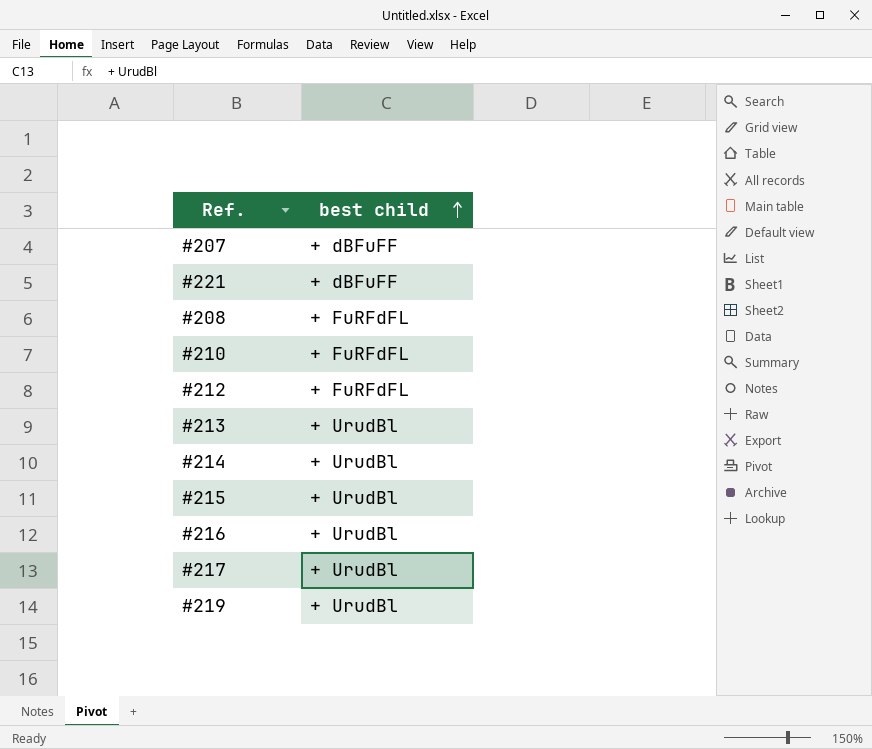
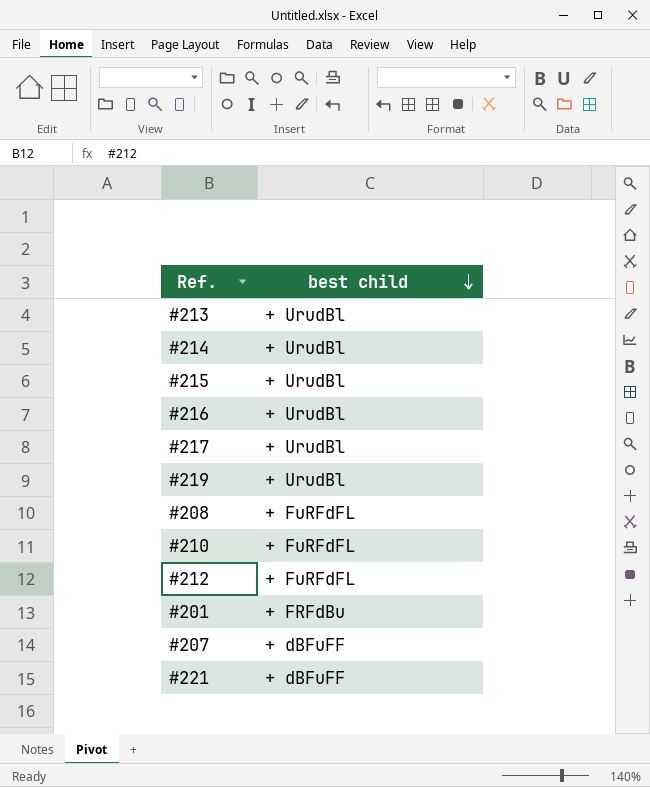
row order: best child ascending -> best child descending
row #201: none -> + FRFdBu

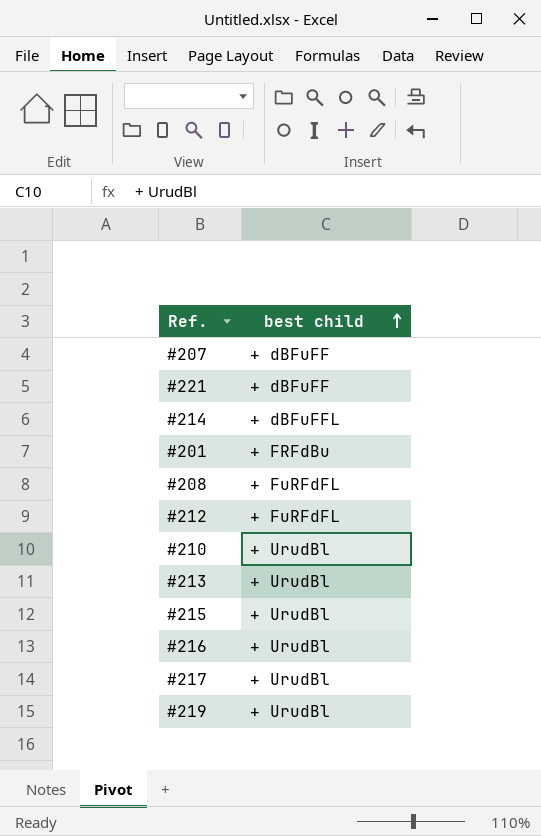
row order: best child descending -> best child ascending
#214 | best child: + UrudBl -> + dBFuFFL
#210 | best child: + FuRFdFL -> + UrudBl

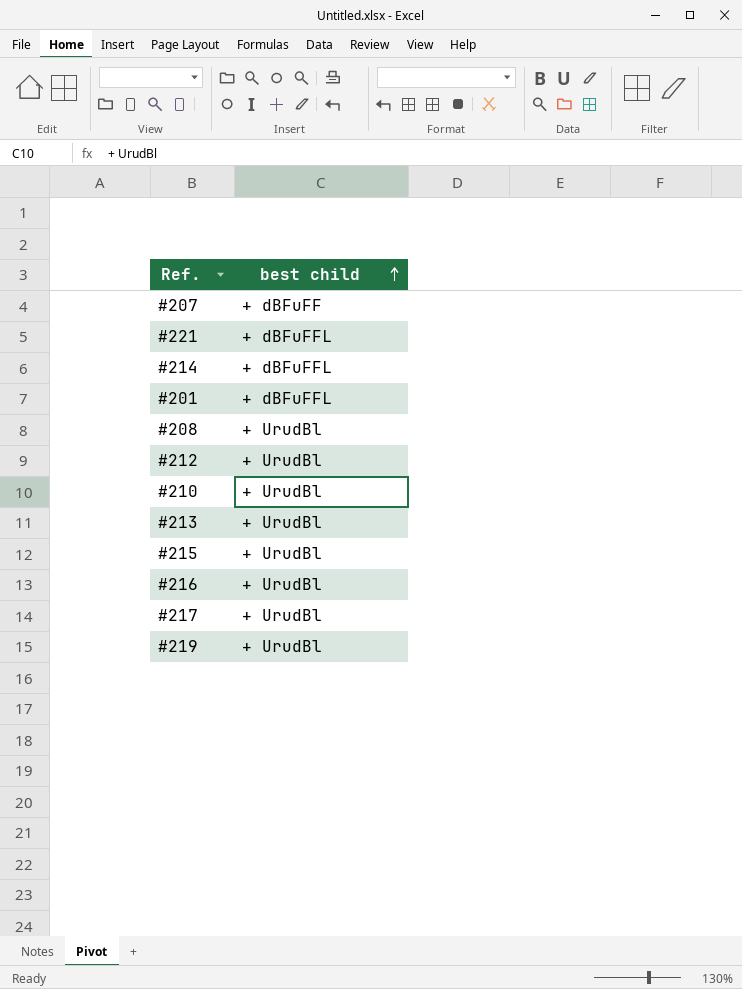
#221 | best child: + dBFuFF -> + dBFuFFL
#201 | best child: + FRFdBu -> + dBFuFFL
#208 | best child: + FuRFdFL -> + UrudBl
#212 | best child: + FuRFdFL -> + UrudBl

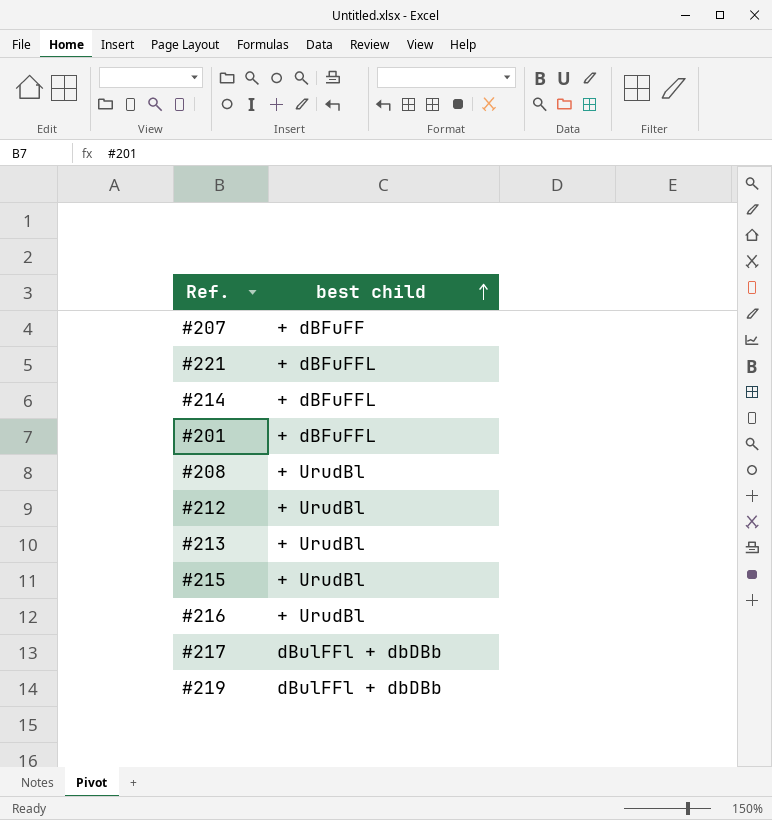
row #210: + UrudBl -> none
#217 | best child: + UrudBl -> dBulFFl + dbDBb
#219 | best child: + UrudBl -> dBulFFl + dbDBb

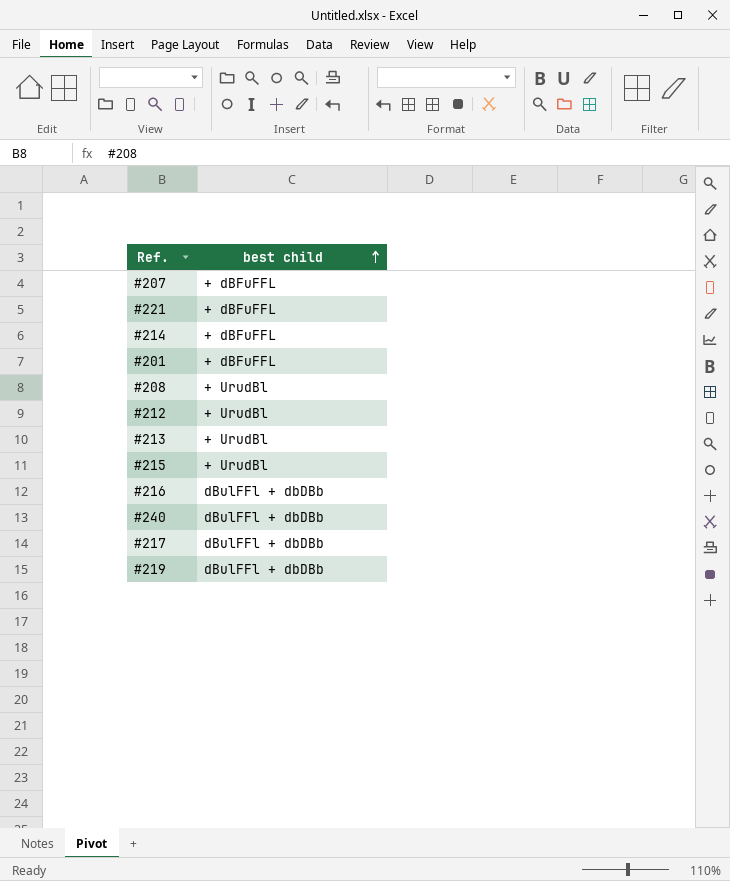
#207 | best child: + dBFuFF -> + dBFuFFL
#216 | best child: + UrudBl -> dBulFFl + dbDBb
row #240: none -> dBulFFl + dbDBb

